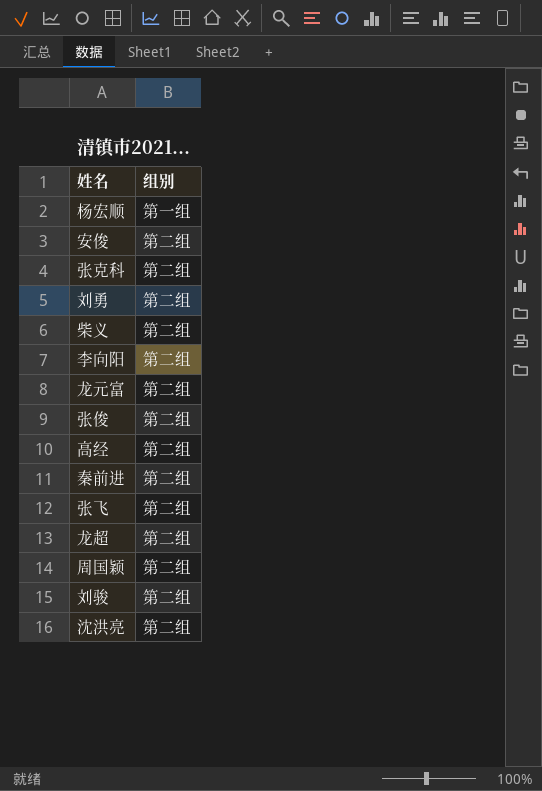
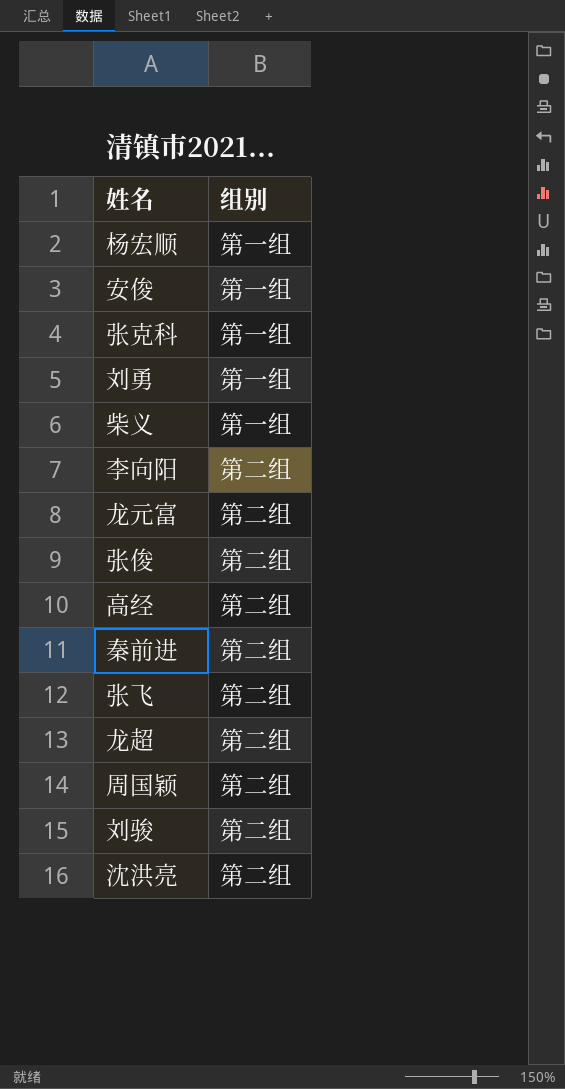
安俊 | 组别: 第二组 -> 第一组
张克科 | 组别: 第二组 -> 第一组
刘勇 | 组别: 第二组 -> 第一组
柴义 | 组别: 第二组 -> 第一组

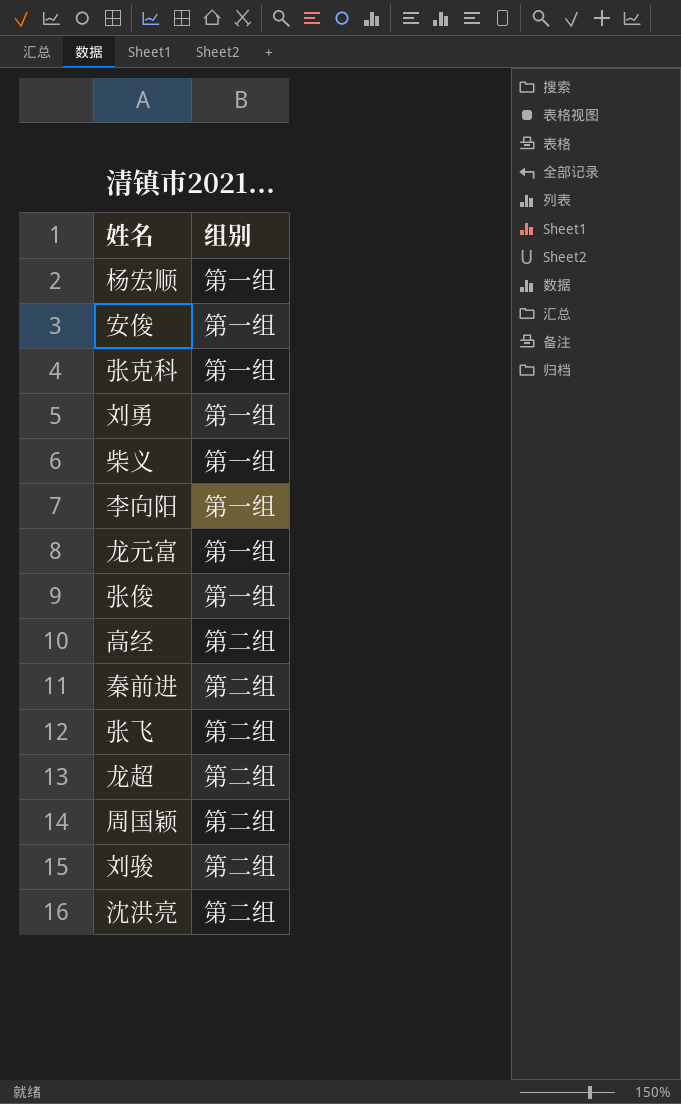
李向阳 | 组别: 第二组 -> 第一组
龙元富 | 组别: 第二组 -> 第一组
张俊 | 组别: 第二组 -> 第一组

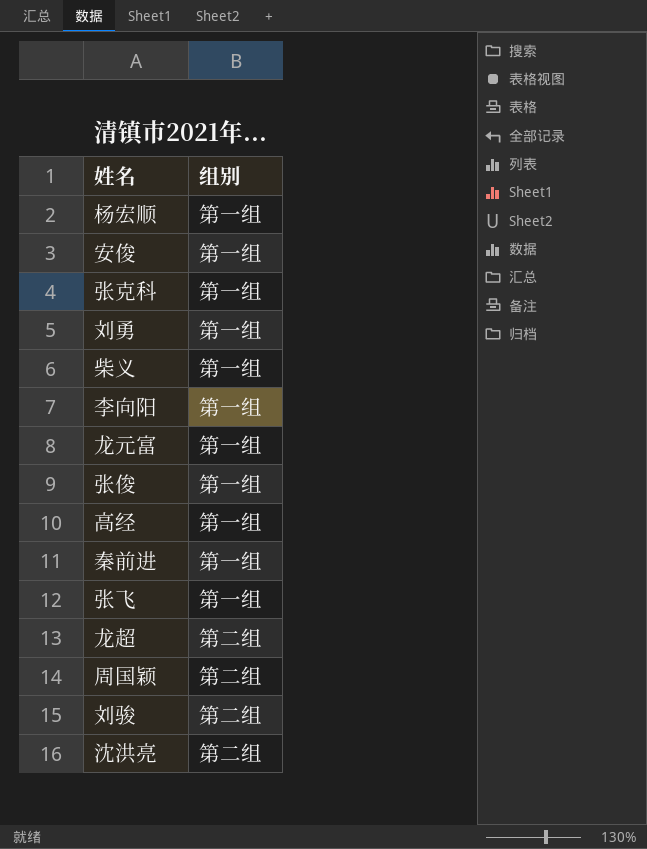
高经 | 组别: 第二组 -> 第一组
秦前进 | 组别: 第二组 -> 第一组
张飞 | 组别: 第二组 -> 第一组

